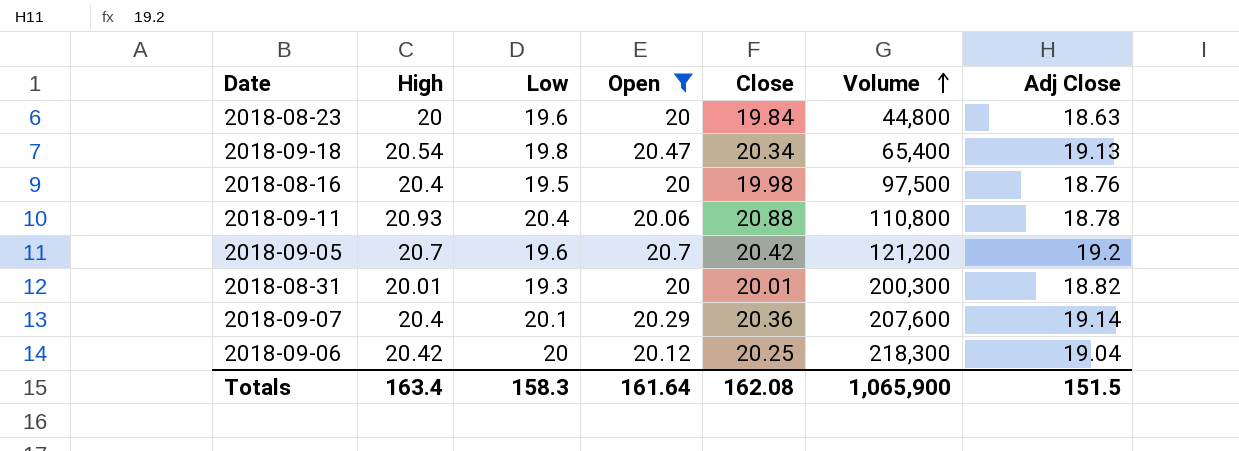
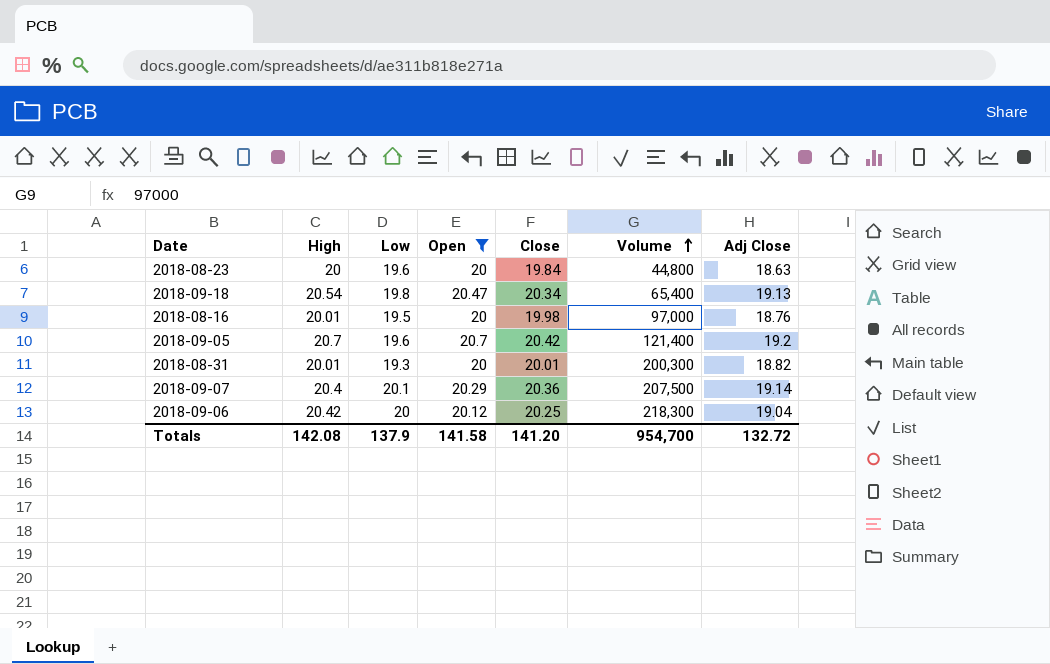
row 2018-09-11: 20.93 | 20.4 | 20.06 | 20.88 | 110,800 | 18.78 -> none
2018-08-16 | High: 20.4 -> 20.01
2018-08-16 | Volume: 97,500 -> 97,000
2018-09-05 | Volume: 121,200 -> 121,400
2018-09-07 | Volume: 207,600 -> 207,500
Totals | High: 163.4 -> 142.08
Totals | Low: 158.3 -> 137.9
Totals | Open: 161.64 -> 141.58
Totals | Close: 162.08 -> 141.20
Totals | Volume: 1,065,900 -> 954,700
Totals | Adj Close: 151.5 -> 132.72

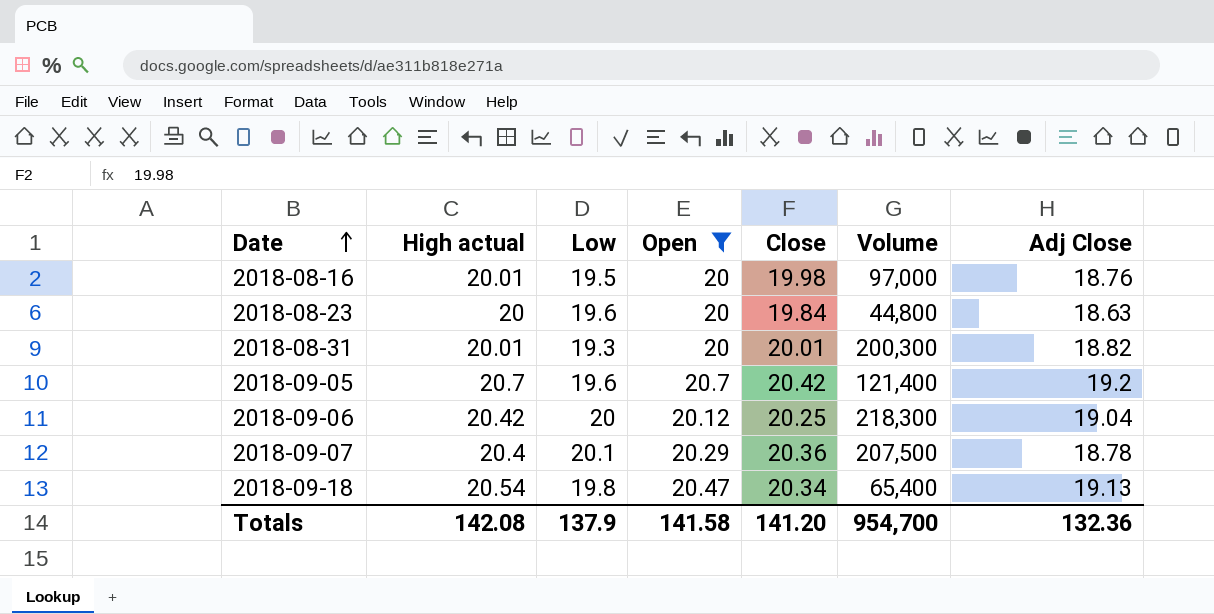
row order: Volume ascending -> Date ascending
column name: High -> High actual
2018-09-07 | Adj Close: 19.14 -> 18.78
Totals | Adj Close: 132.72 -> 132.36

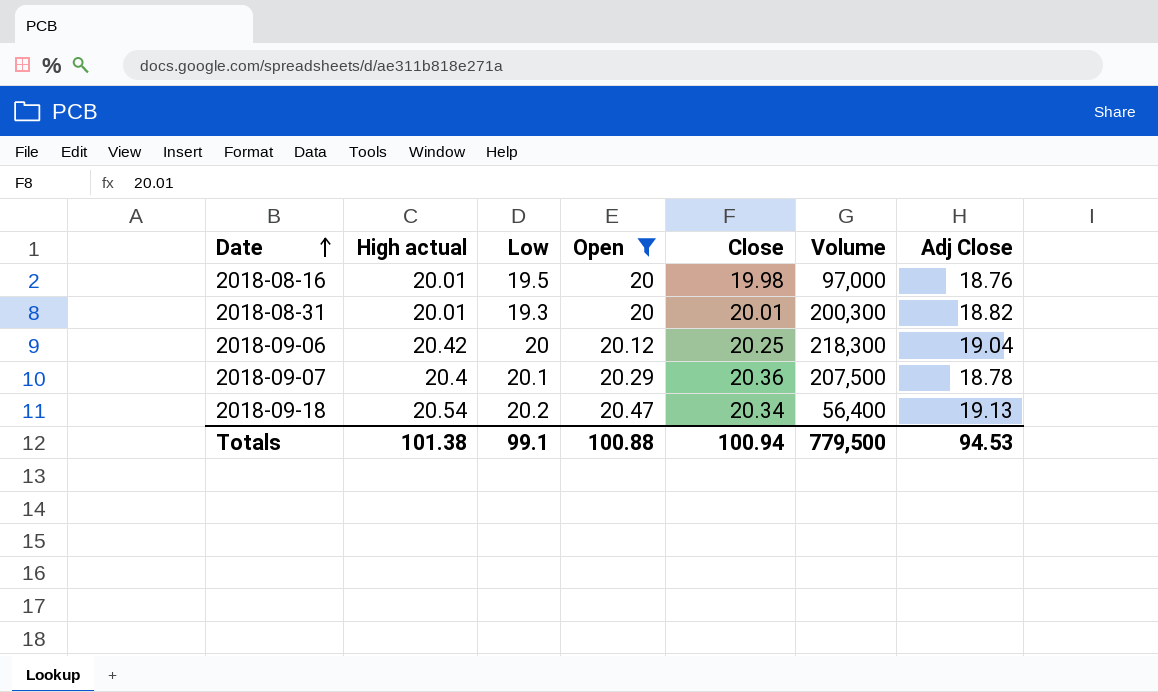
row 2018-08-23: 20 | 19.6 | 20 | 19.84 | 44,800 | 18.63 -> none
row 2018-09-05: 20.7 | 19.6 | 20.7 | 20.42 | 121,400 | 19.2 -> none
2018-09-18 | Low: 19.8 -> 20.2
2018-09-18 | Volume: 65,400 -> 56,400
Totals | High actual: 142.08 -> 101.38
Totals | Low: 137.9 -> 99.1
Totals | Open: 141.58 -> 100.88
Totals | Close: 141.20 -> 100.94
Totals | Volume: 954,700 -> 779,500
Totals | Adj Close: 132.36 -> 94.53

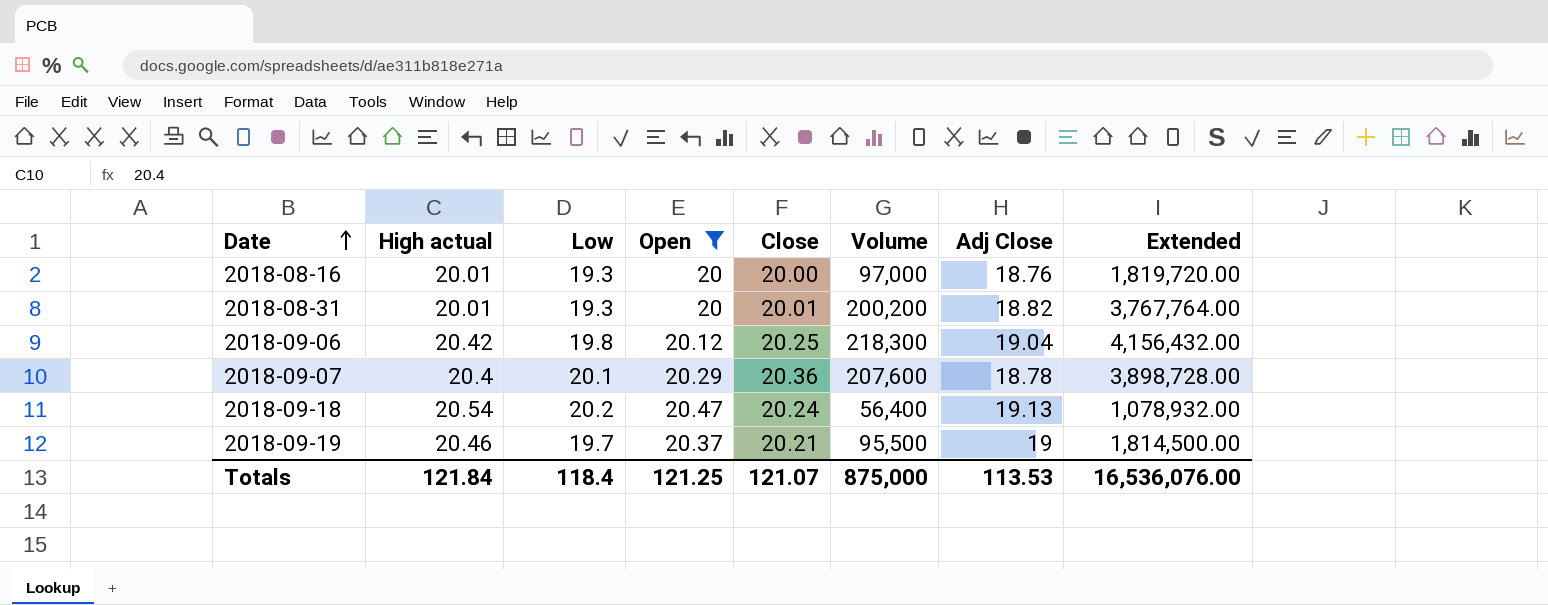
column Extended | formula: none -> [Volume] * [Adj Close]
2018-08-16 | Low: 19.5 -> 19.3
2018-08-16 | Close: 19.98 -> 20.00
2018-08-31 | Volume: 200,300 -> 200,200
2018-09-06 | Low: 20 -> 19.8
2018-09-07 | Volume: 207,500 -> 207,600
2018-09-18 | Close: 20.34 -> 20.24
row 2018-09-19: none -> 20.46 | 19.7 | 20.37 | 20.21 | 95,500 | 19 | 1,814,500.00
Totals | High actual: 101.38 -> 121.84
Totals | Low: 99.1 -> 118.4
Totals | Open: 100.88 -> 121.25
Totals | Close: 100.94 -> 121.07
Totals | Volume: 779,500 -> 875,000
Totals | Adj Close: 94.53 -> 113.53

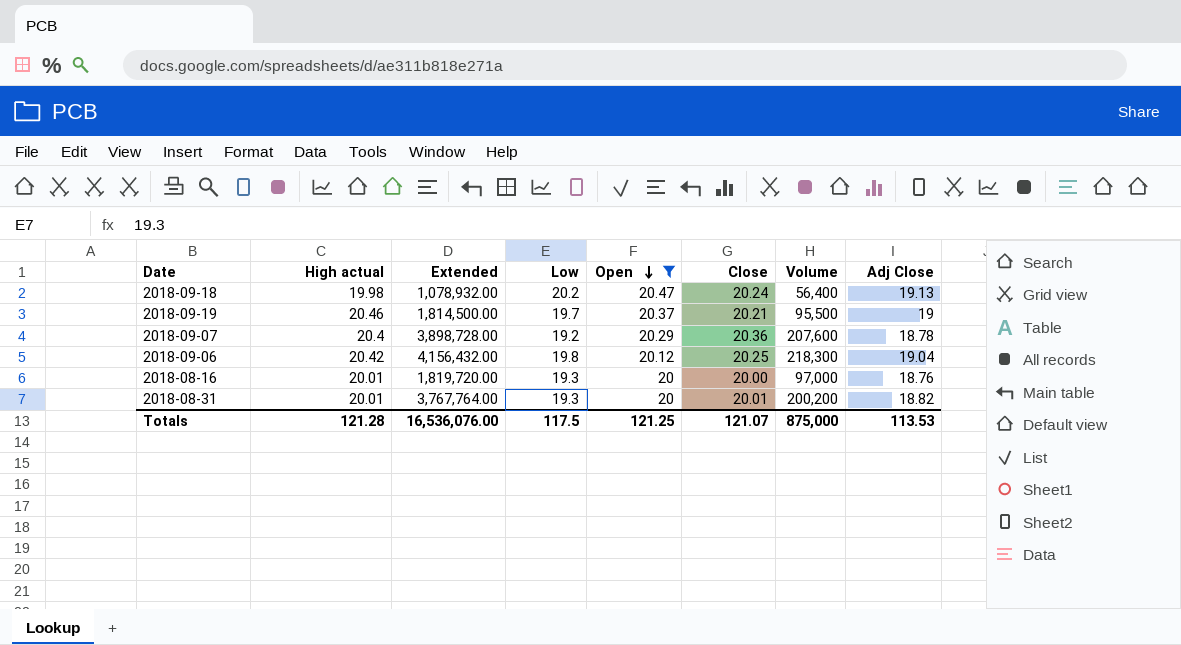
row order: Date ascending -> Open descending
column Extended | position: 8 -> 3
2018-09-18 | High actual: 20.54 -> 19.98
2018-09-07 | Low: 20.1 -> 19.2
Totals | High actual: 121.84 -> 121.28
Totals | Low: 118.4 -> 117.5

